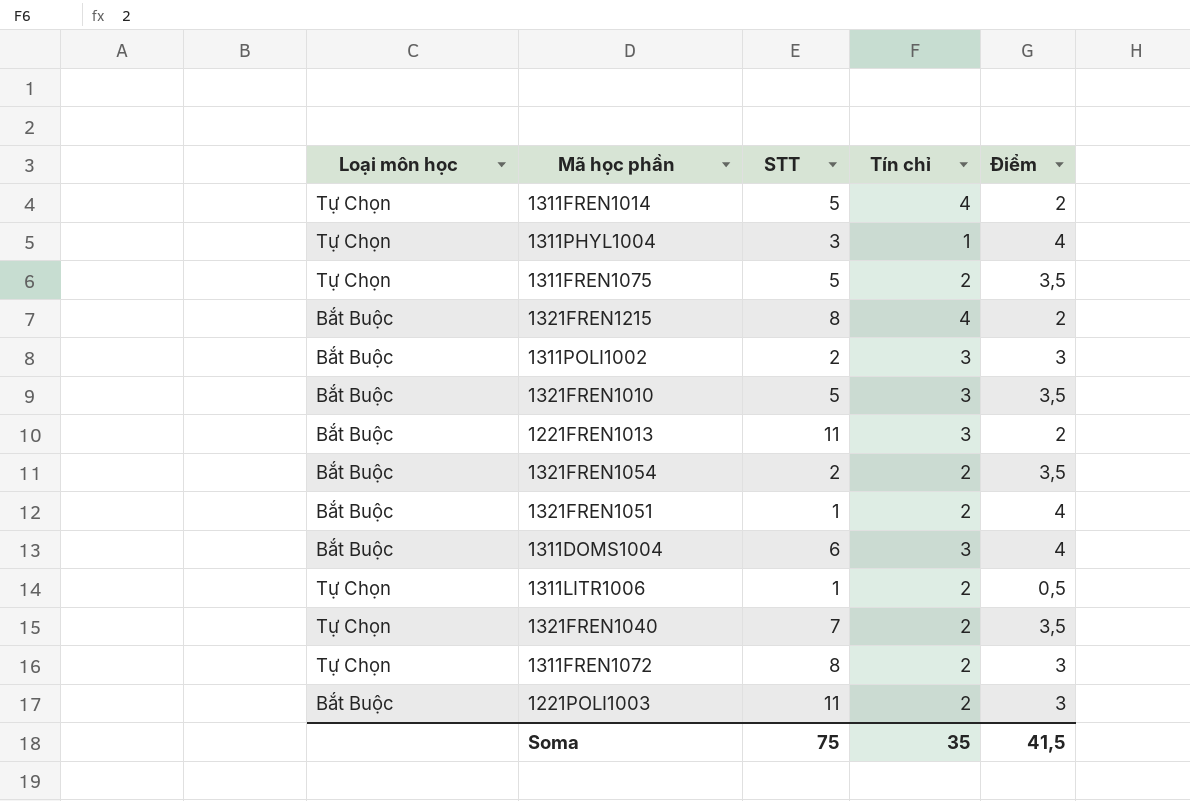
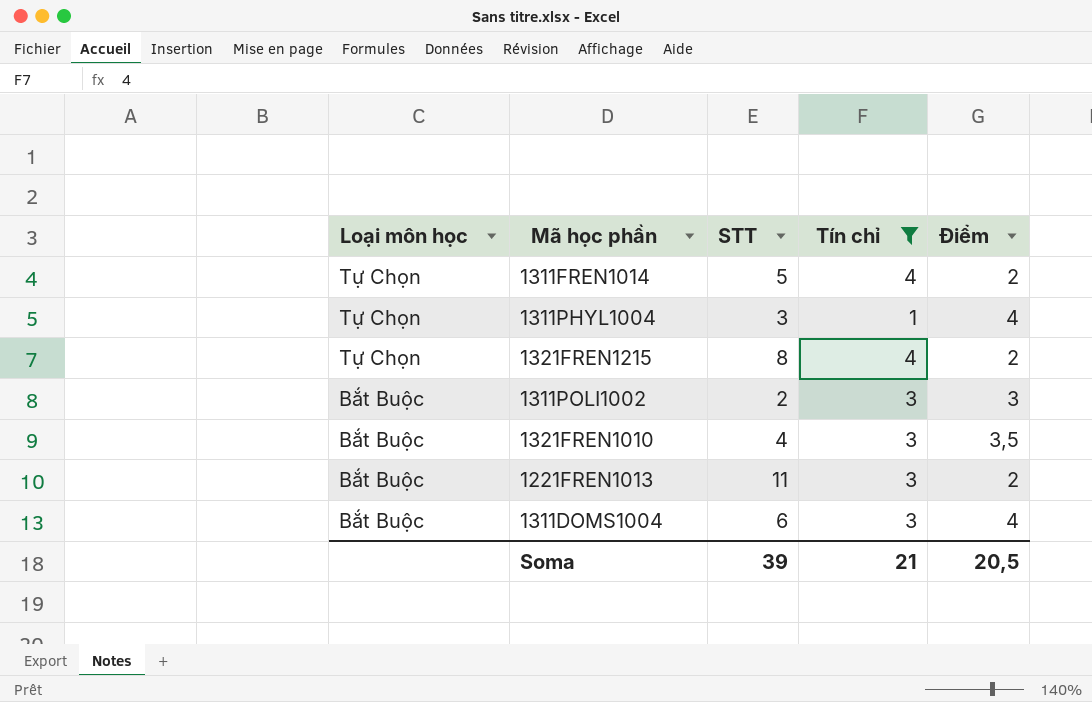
filter: none -> Tín chỉ != 2
1321FREN1215 | Loại môn học: Bắt Buộc -> Tự Chọn
1321FREN1010 | STT: 5 -> 4
Soma | STT: 75 -> 39
Soma | Tín chỉ: 35 -> 21
Soma | Điểm: 41,5 -> 20,5

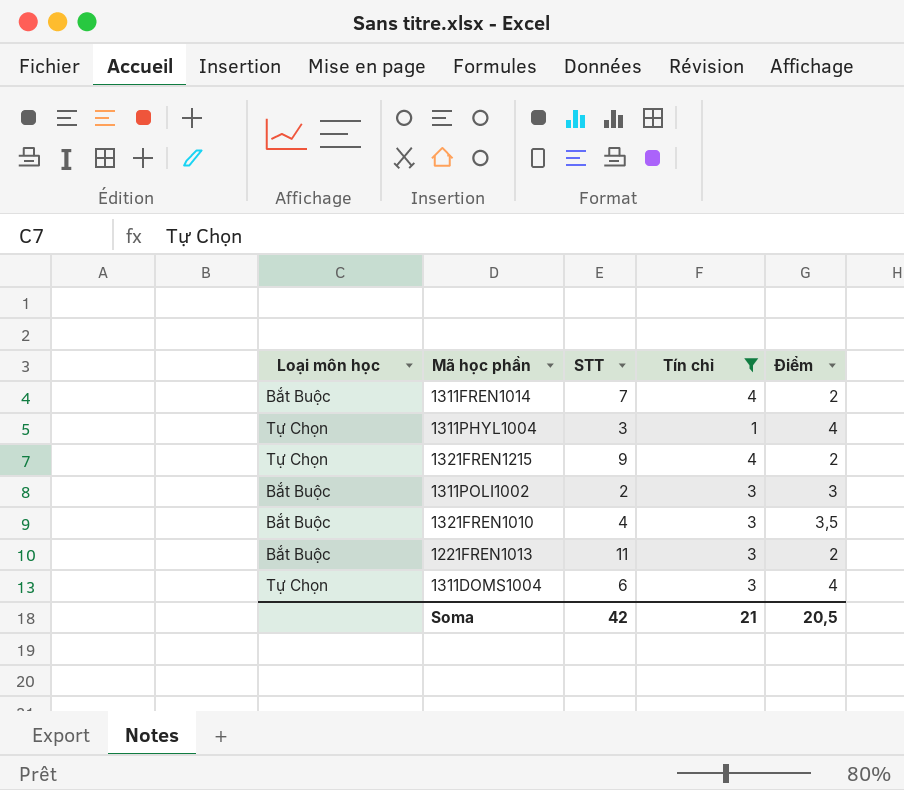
1311FREN1014 | Loại môn học: Tự Chọn -> Bắt Buộc
1311FREN1014 | STT: 5 -> 7
1321FREN1215 | STT: 8 -> 9
1311DOMS1004 | Loại môn học: Bắt Buộc -> Tự Chọn
Soma | STT: 39 -> 42

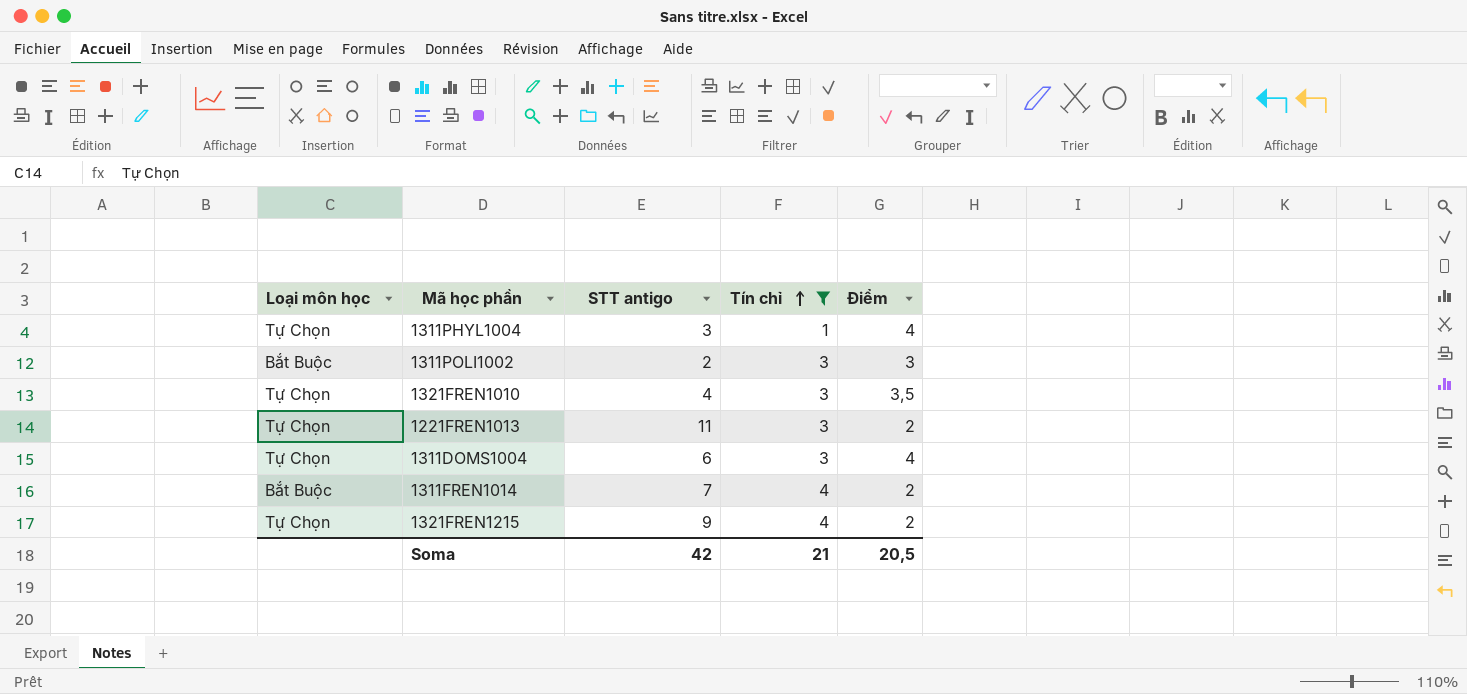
row order: none -> Tín chỉ ascending
column name: STT -> STT antigo
1321FREN1010 | Loại môn học: Bắt Buộc -> Tự Chọn
1221FREN1013 | Loại môn học: Bắt Buộc -> Tự Chọn

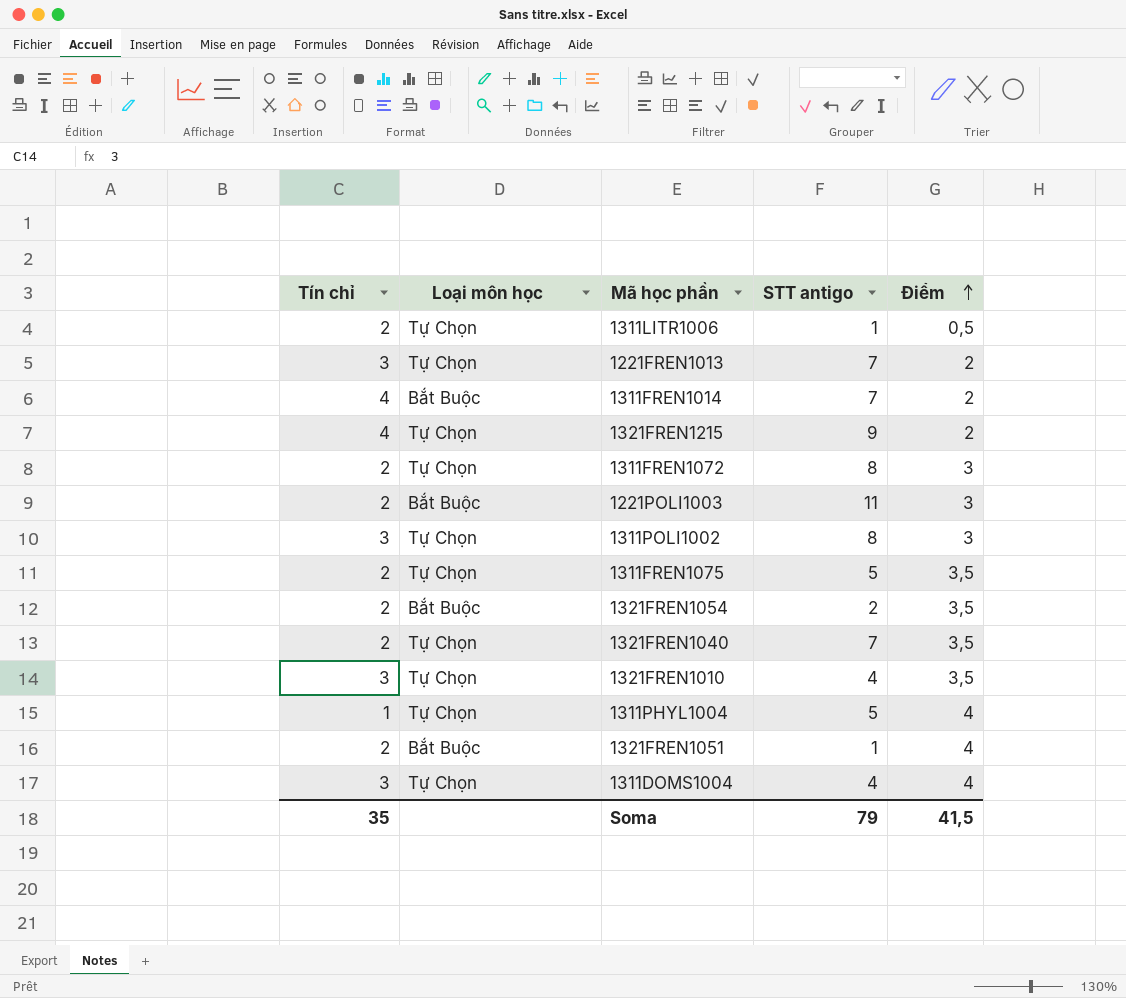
filter: Tín chỉ != 2 -> none
row order: Tín chỉ ascending -> Điểm ascending
column Tín chỉ | position: 4 -> 1
1221FREN1013 | STT antigo: 11 -> 7
1311POLI1002 | Loại môn học: Bắt Buộc -> Tự Chọn
1311POLI1002 | STT antigo: 2 -> 8
1311PHYL1004 | STT antigo: 3 -> 5
1311DOMS1004 | STT antigo: 6 -> 4
Soma | Tín chỉ: 21 -> 35
Soma | STT antigo: 42 -> 79
Soma | Điểm: 20,5 -> 41,5

